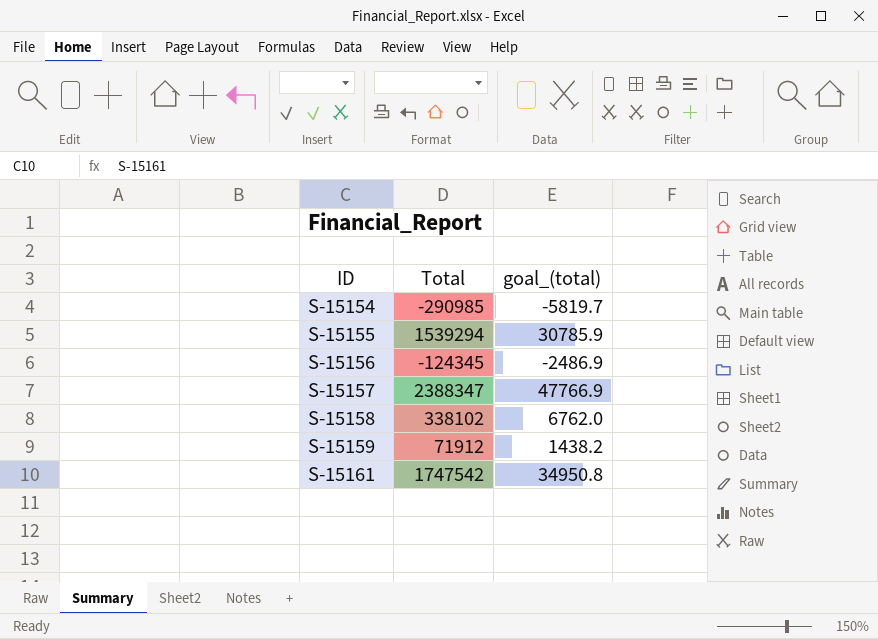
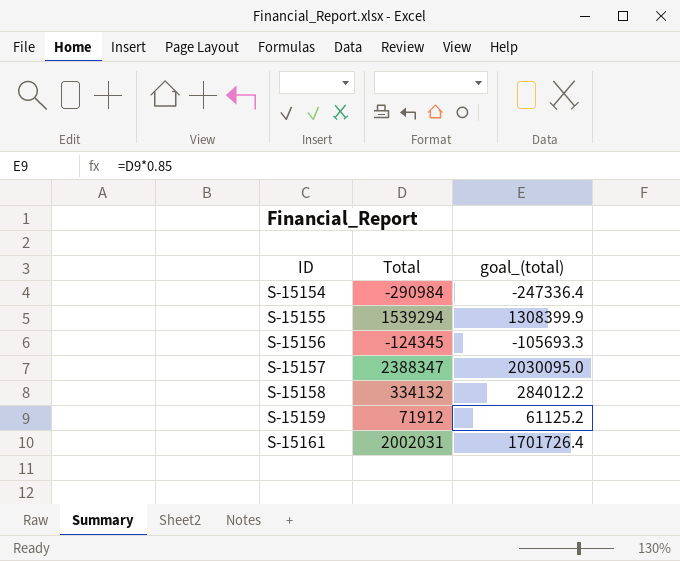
column goal_(total) | formula: [Total] * 0.02 -> [Total] * 0.85
S-15154 | Total: -290985 -> -290984
S-15158 | Total: 338102 -> 334132
S-15161 | Total: 1747542 -> 2002031

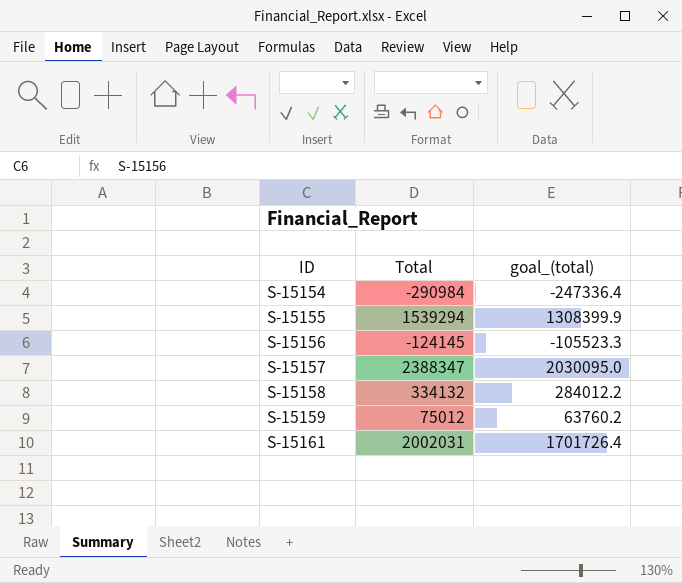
S-15156 | Total: -124345 -> -124145
S-15156 | goal_(total): -105693.3 -> -105523.3
S-15159 | Total: 71912 -> 75012
S-15159 | goal_(total): 61125.2 -> 63760.2

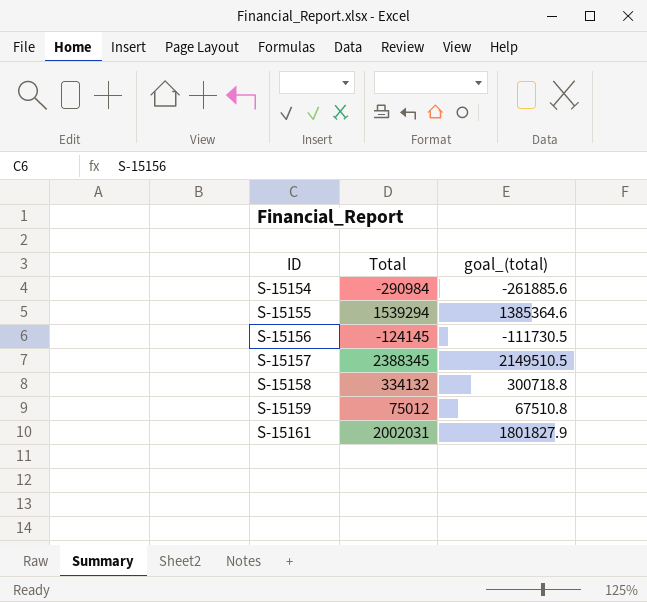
column goal_(total) | formula: [Total] * 0.85 -> [Total] * 0.9
S-15157 | Total: 2388347 -> 2388345

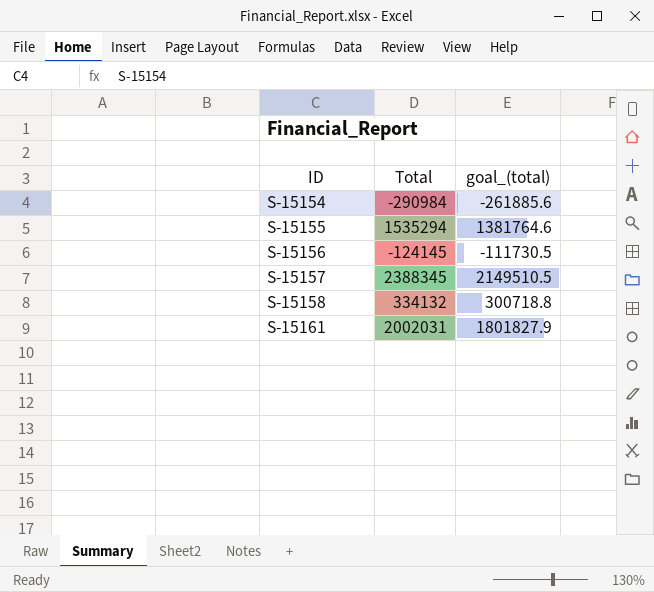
row S-15159: 75012 | 67510.8 -> none
S-15155 | Total: 1539294 -> 1535294
S-15155 | goal_(total): 1385364.6 -> 1381764.6

